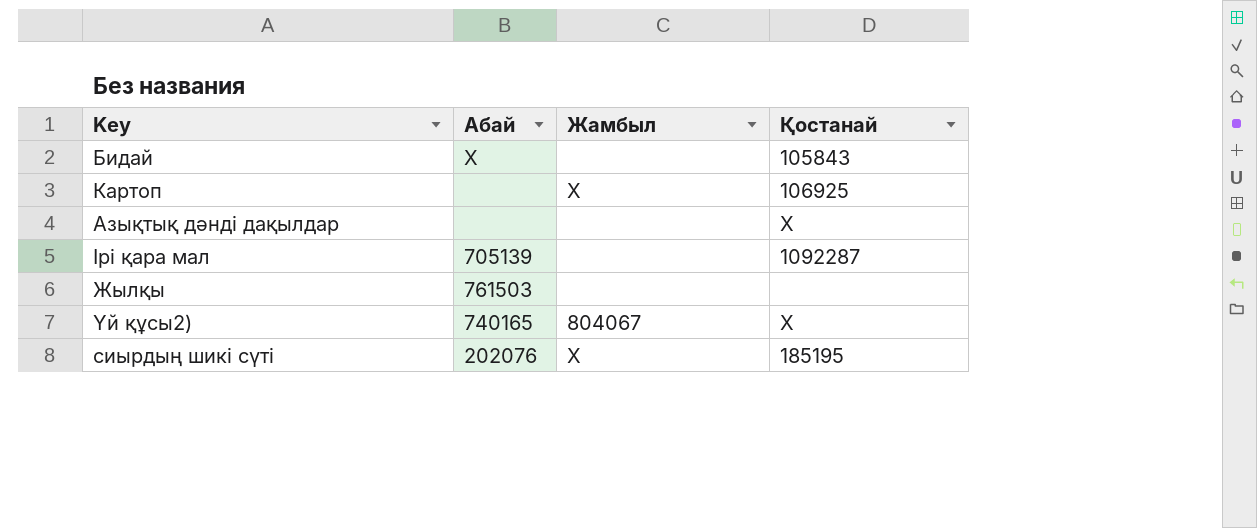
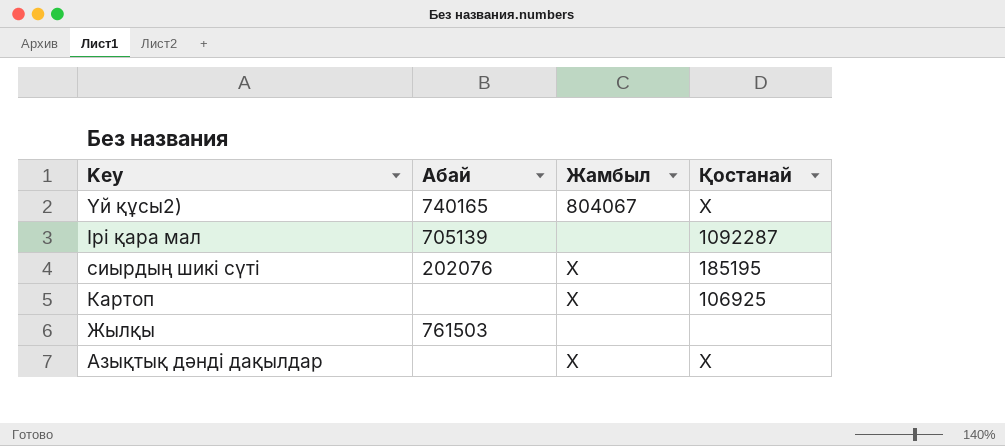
row order: none -> Key descending
row Бидай: X | none | 105843 -> none
Азықтық дәнді дақылдар | Жамбыл: none -> X

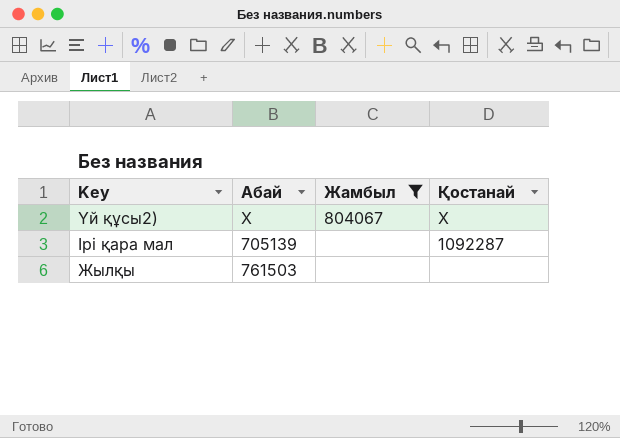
filter: none -> Жамбыл != X
Үй құсы2) | Абай: 740165 -> X

